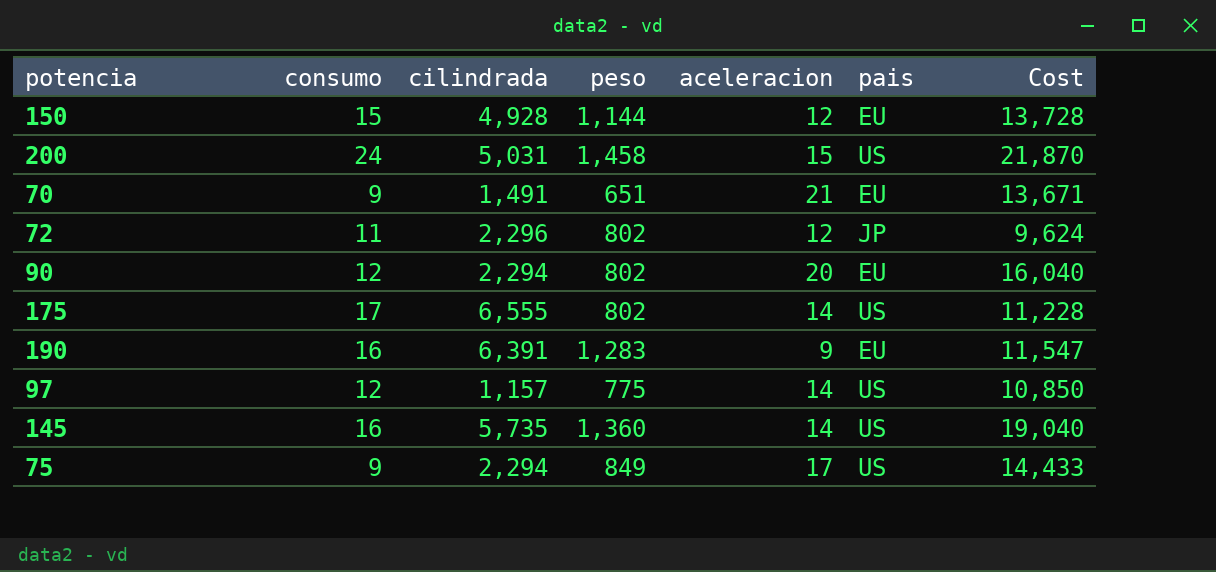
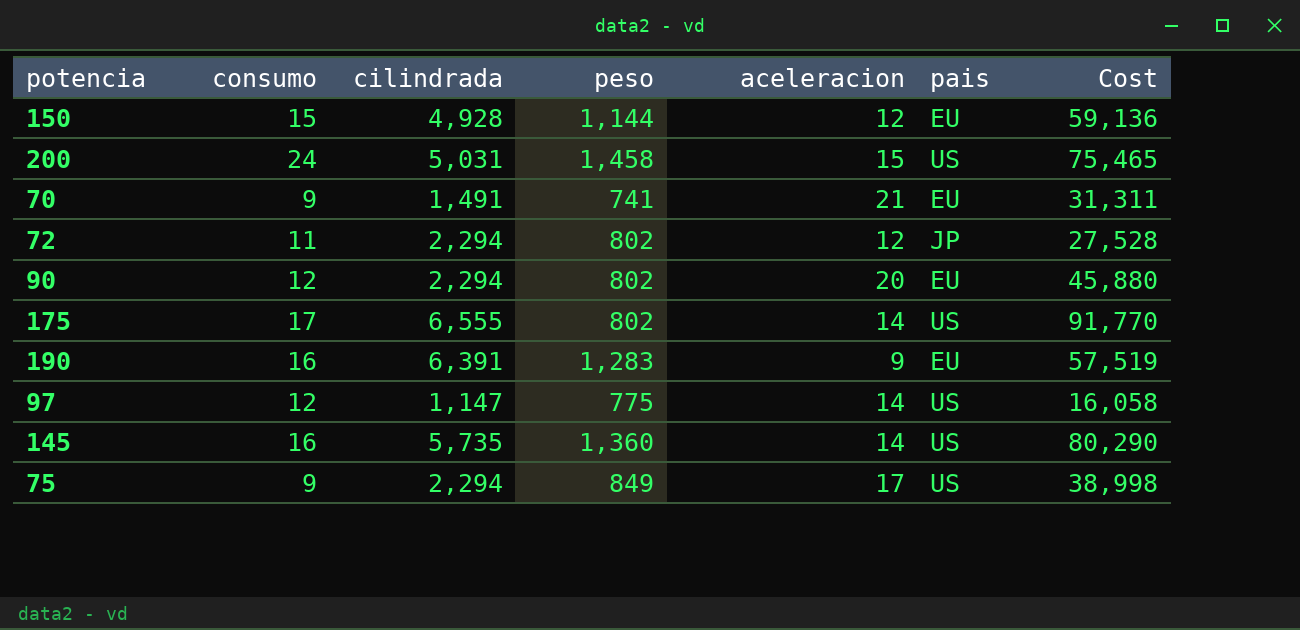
column Cost | formula: [peso] * [aceleracion] -> [cilindrada] * [aceleracion]
70 | peso: 651 -> 741
72 | cilindrada: 2,296 -> 2,294
97 | cilindrada: 1,157 -> 1,147

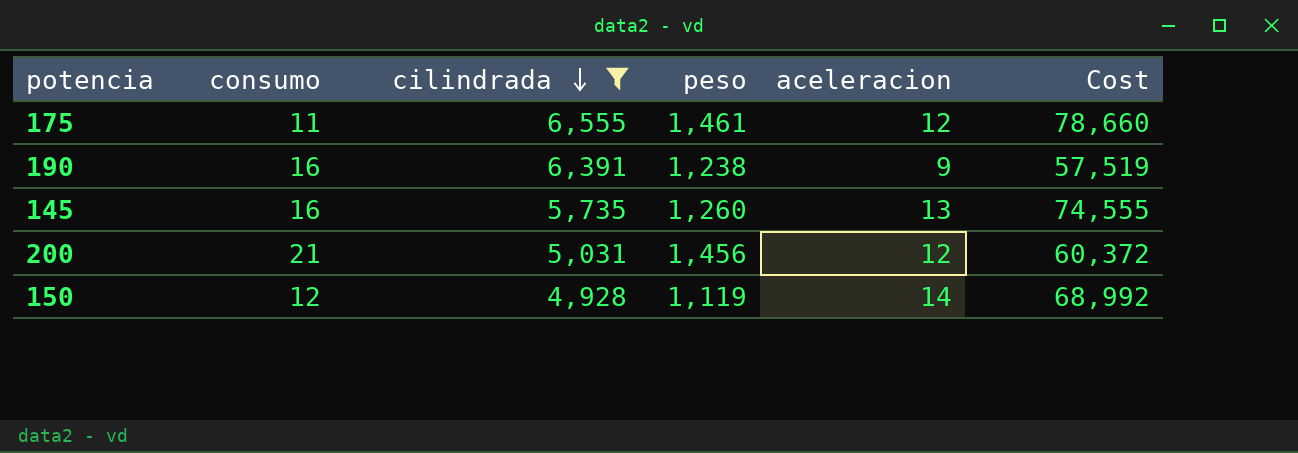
filter: none -> cilindrada >= 4,928
row order: none -> cilindrada descending
column pais | position: 6 -> none
175 | consumo: 17 -> 11
175 | peso: 802 -> 1,461
175 | aceleracion: 14 -> 12
175 | Cost: 91,770 -> 78,660
190 | peso: 1,283 -> 1,238
145 | peso: 1,360 -> 1,260
145 | aceleracion: 14 -> 13
145 | Cost: 80,290 -> 74,555
200 | consumo: 24 -> 21
200 | peso: 1,458 -> 1,456
200 | aceleracion: 15 -> 12
200 | Cost: 75,465 -> 60,372
150 | consumo: 15 -> 12
150 | peso: 1,144 -> 1,119
150 | aceleracion: 12 -> 14
150 | Cost: 59,136 -> 68,992

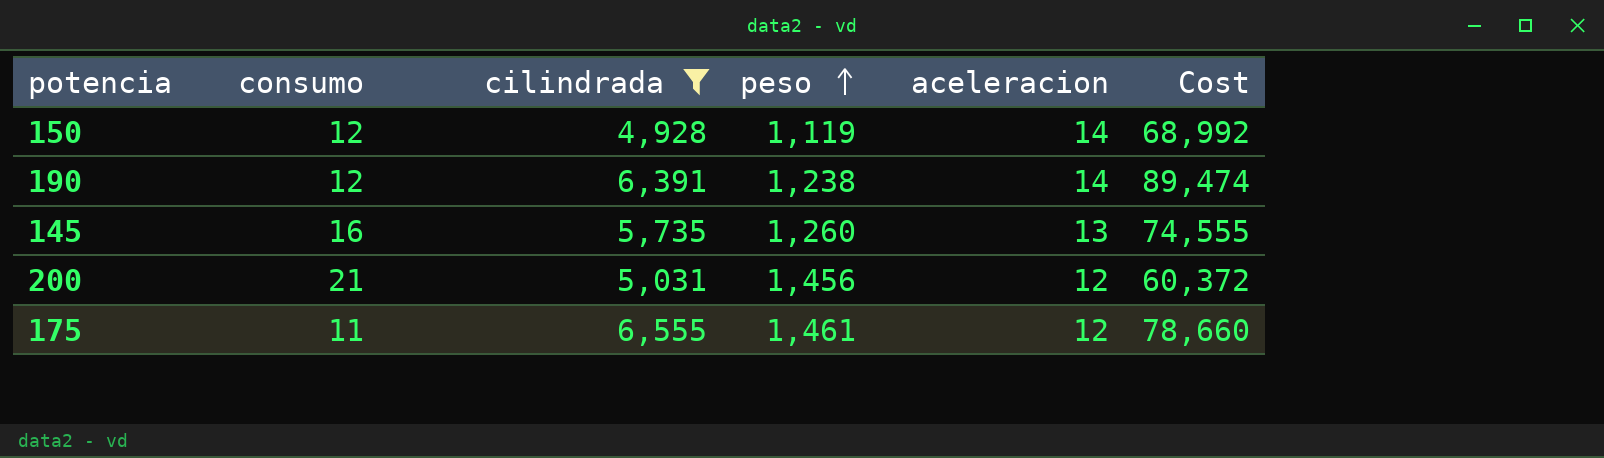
row order: cilindrada descending -> peso ascending
190 | consumo: 16 -> 12
190 | aceleracion: 9 -> 14
190 | Cost: 57,519 -> 89,474

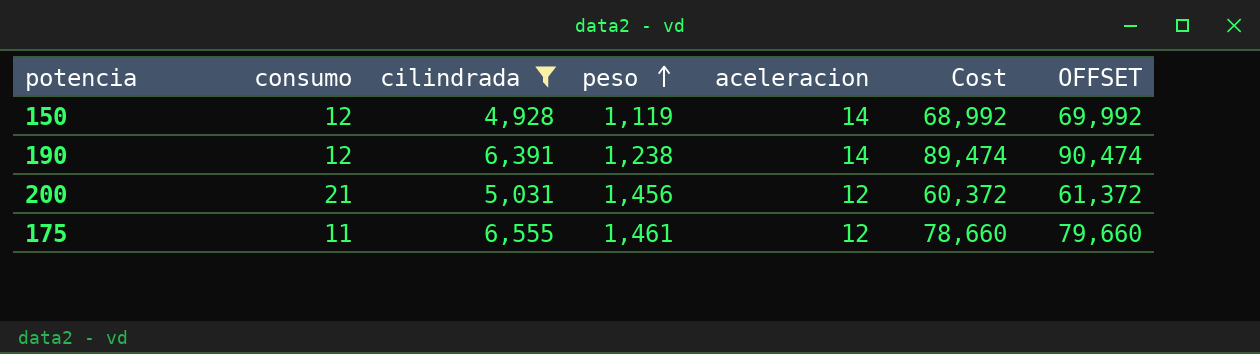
column OFFSET | formula: none -> [Cost] + 1000
row 145: 16 | 5,735 | 1,260 | 13 | 74,555 -> none

